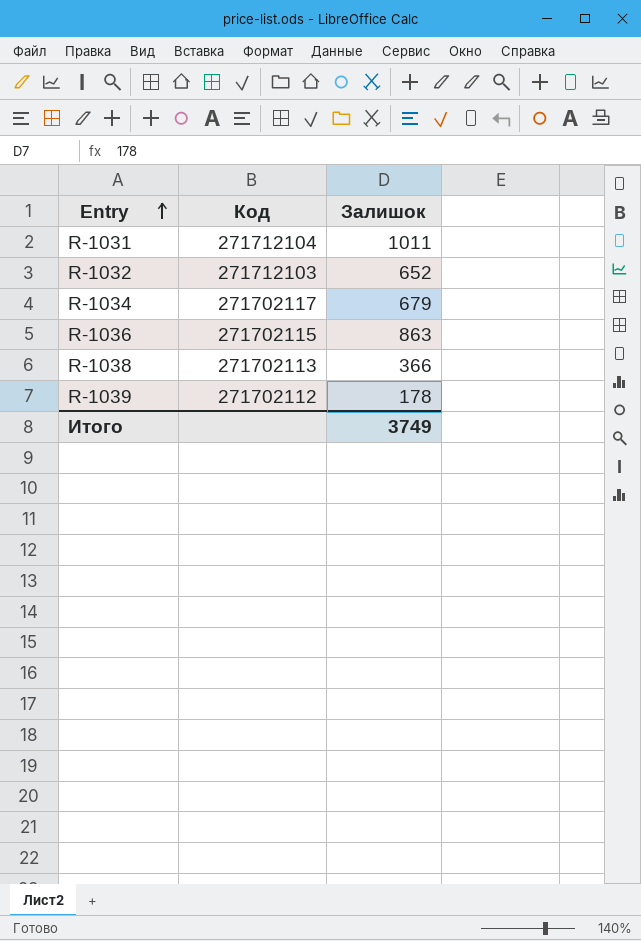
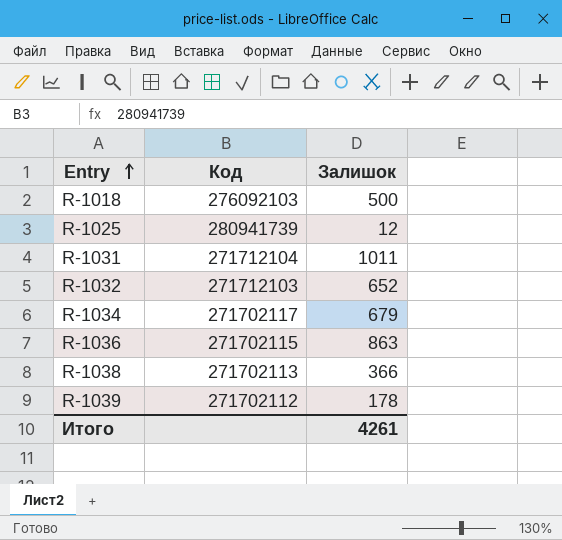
row R-1018: none -> 276092103 | 500
row R-1025: none -> 280941739 | 12
Итого | Залишок: 3749 -> 4261

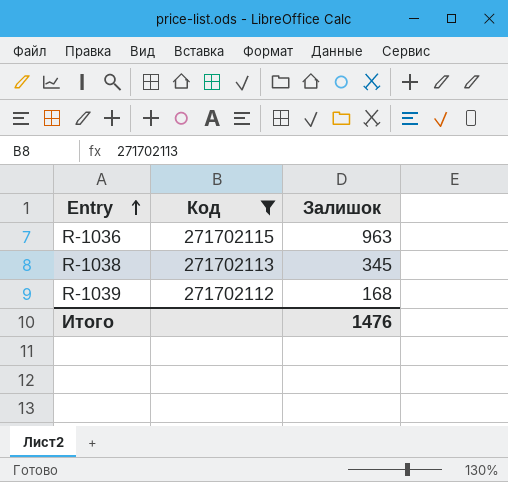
filter: none -> Код <= 271702115
R-1036 | Залишок: 863 -> 963
R-1038 | Залишок: 366 -> 345
R-1039 | Залишок: 178 -> 168
Итого | Залишок: 4261 -> 1476

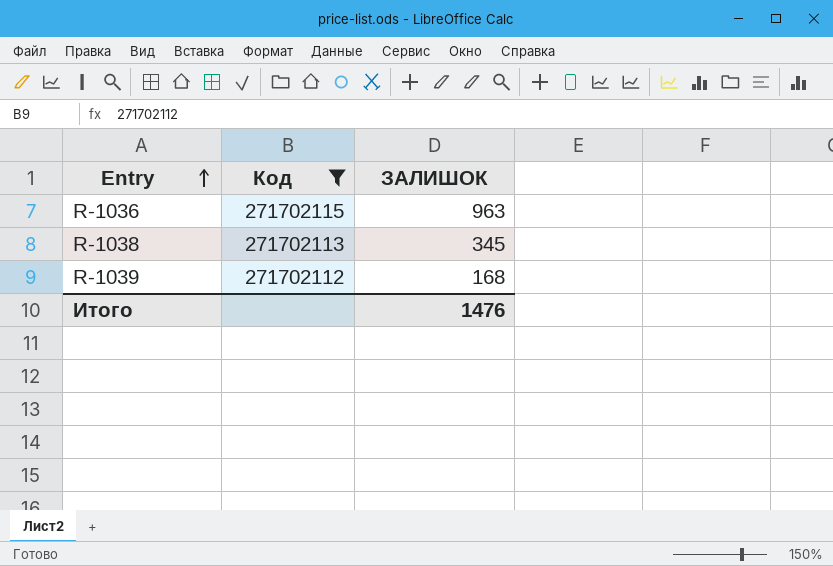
column name: Залишок -> ЗАЛИШОК

